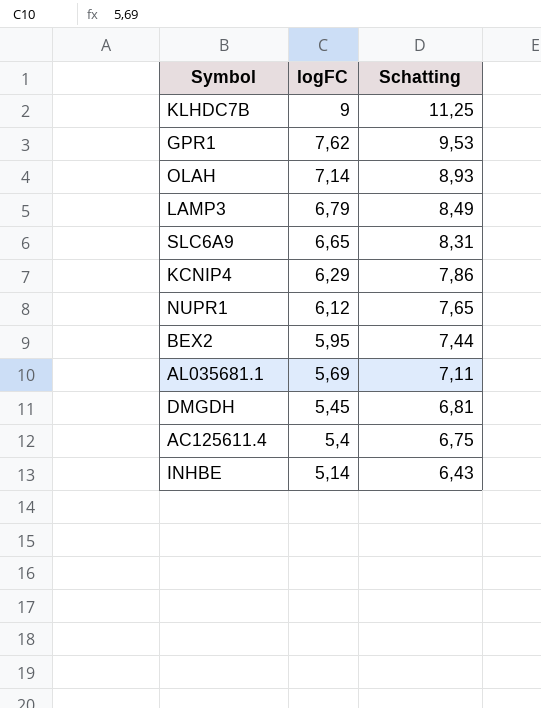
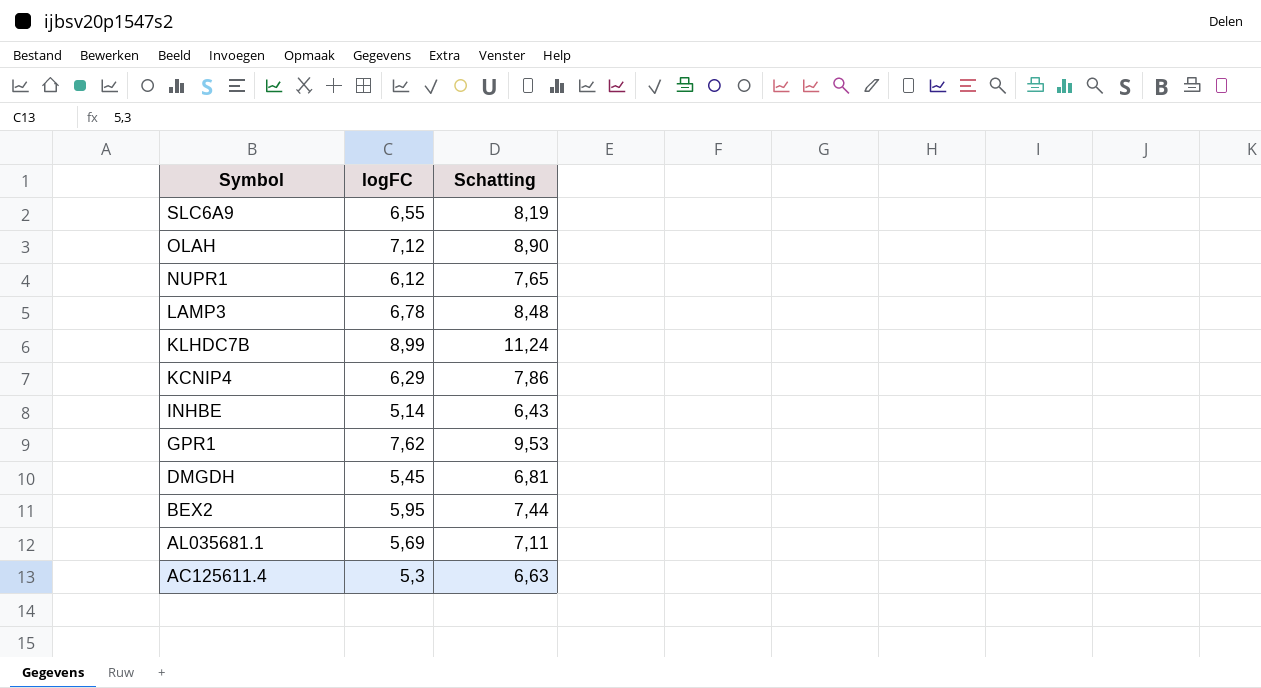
row order: logFC descending -> Symbol descending
SLC6A9 | logFC: 6,65 -> 6,55
SLC6A9 | Schatting: 8,31 -> 8,19
OLAH | logFC: 7,14 -> 7,12
OLAH | Schatting: 8,93 -> 8,90
LAMP3 | logFC: 6,79 -> 6,78
LAMP3 | Schatting: 8,49 -> 8,48
KLHDC7B | logFC: 9 -> 8,99
KLHDC7B | Schatting: 11,25 -> 11,24
AC125611.4 | logFC: 5,4 -> 5,3
AC125611.4 | Schatting: 6,75 -> 6,63

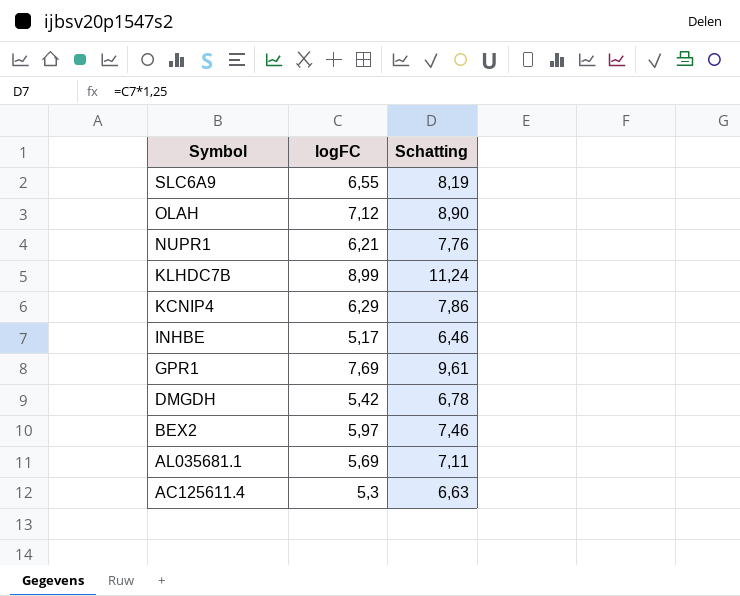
row LAMP3: 6,78 | 8,48 -> none
NUPR1 | logFC: 6,12 -> 6,21
NUPR1 | Schatting: 7,65 -> 7,76
INHBE | logFC: 5,14 -> 5,17
INHBE | Schatting: 6,43 -> 6,46
GPR1 | logFC: 7,62 -> 7,69
GPR1 | Schatting: 9,53 -> 9,61
DMGDH | logFC: 5,45 -> 5,42
DMGDH | Schatting: 6,81 -> 6,78
BEX2 | logFC: 5,95 -> 5,97
BEX2 | Schatting: 7,44 -> 7,46

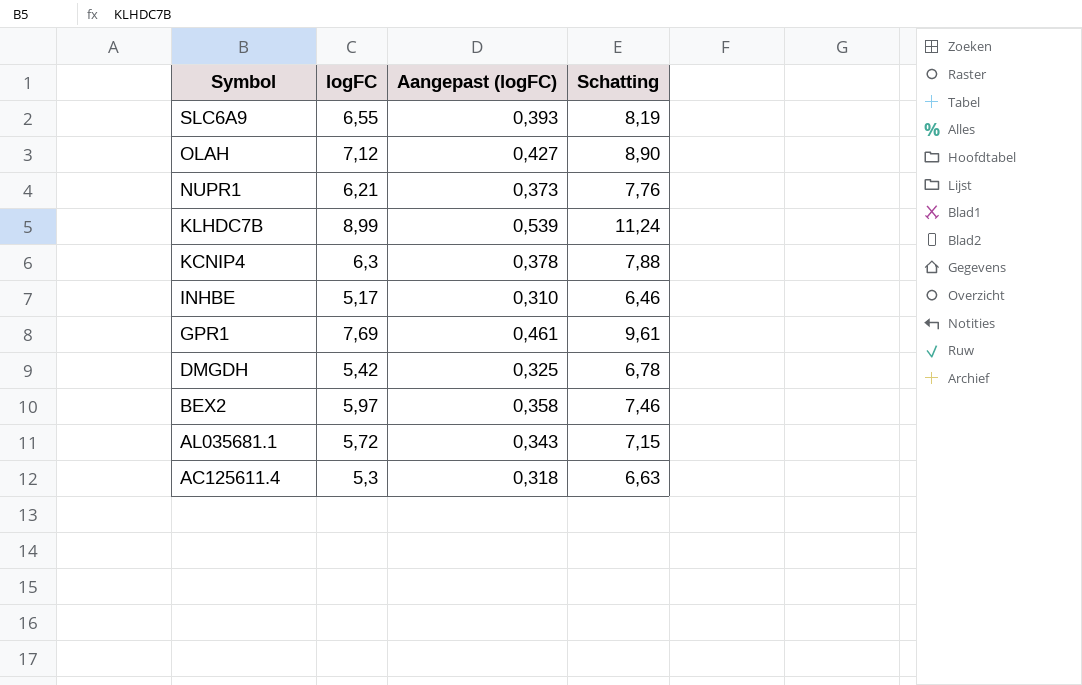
column Aangepast (logFC) | formula: none -> [logFC] * 0,06
KCNIP4 | logFC: 6,29 -> 6,3
KCNIP4 | Schatting: 7,86 -> 7,88
AL035681.1 | logFC: 5,69 -> 5,72
AL035681.1 | Schatting: 7,11 -> 7,15

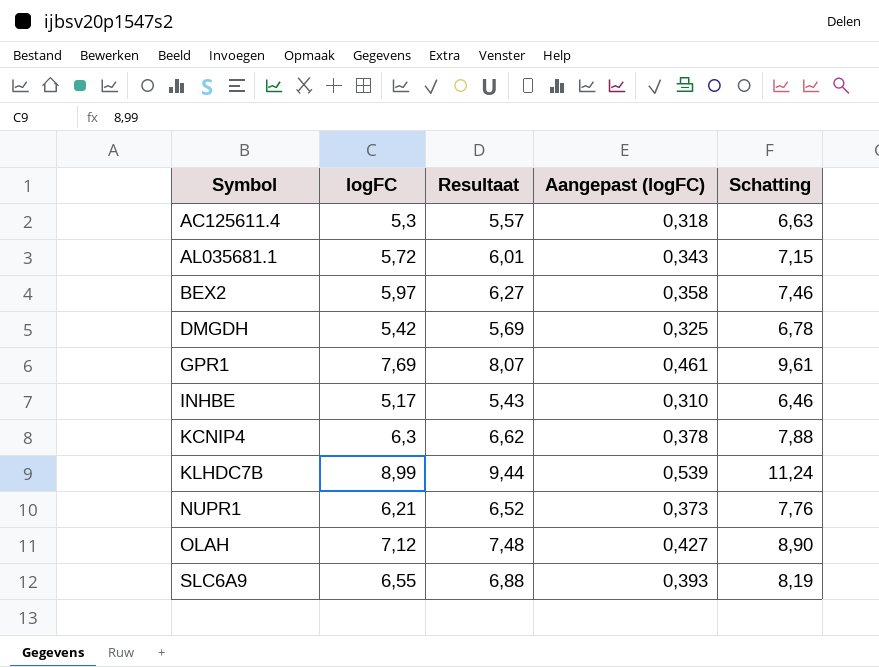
row order: Symbol descending -> Symbol ascending
column Resultaat | formula: none -> [logFC] * 1,05

